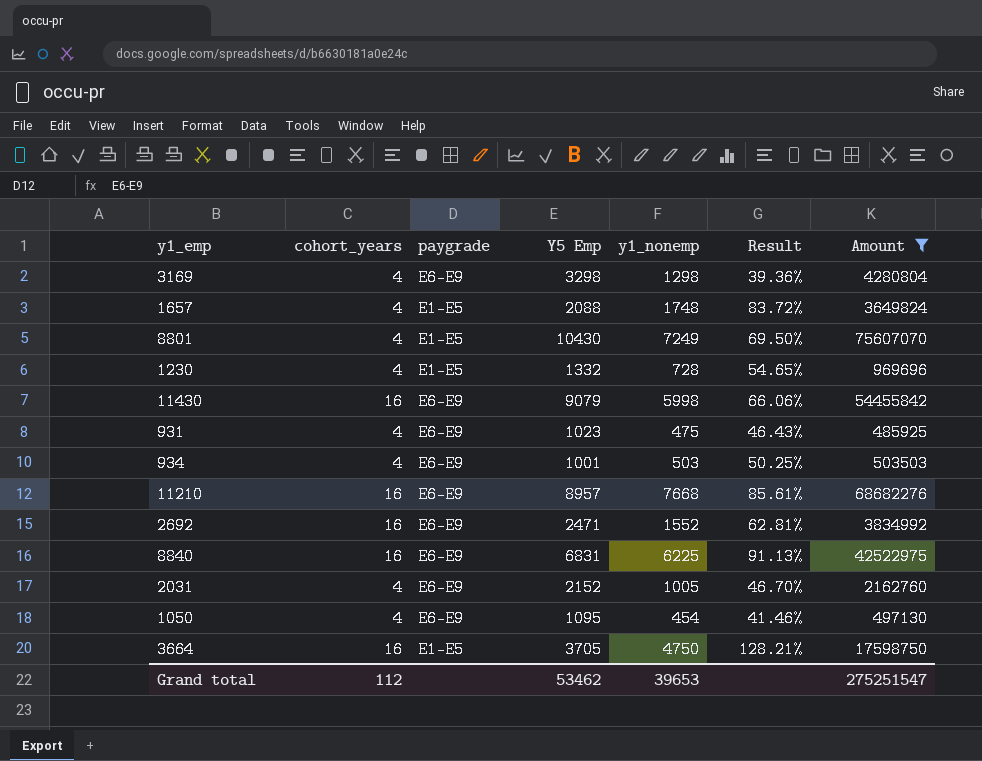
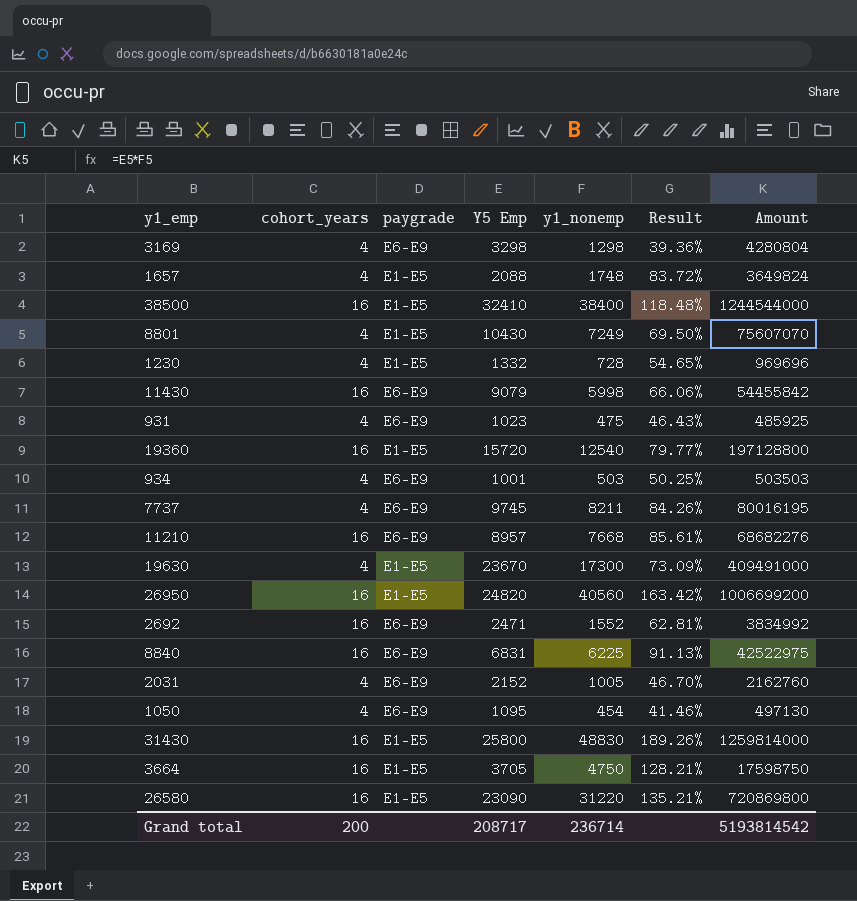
filter: Amount <= 75607070 -> none
Grand total | cohort_years: 112 -> 200
Grand total | Y5 Emp: 53462 -> 208717
Grand total | y1_nonemp: 39653 -> 236714
Grand total | Amount: 275251547 -> 5193814542

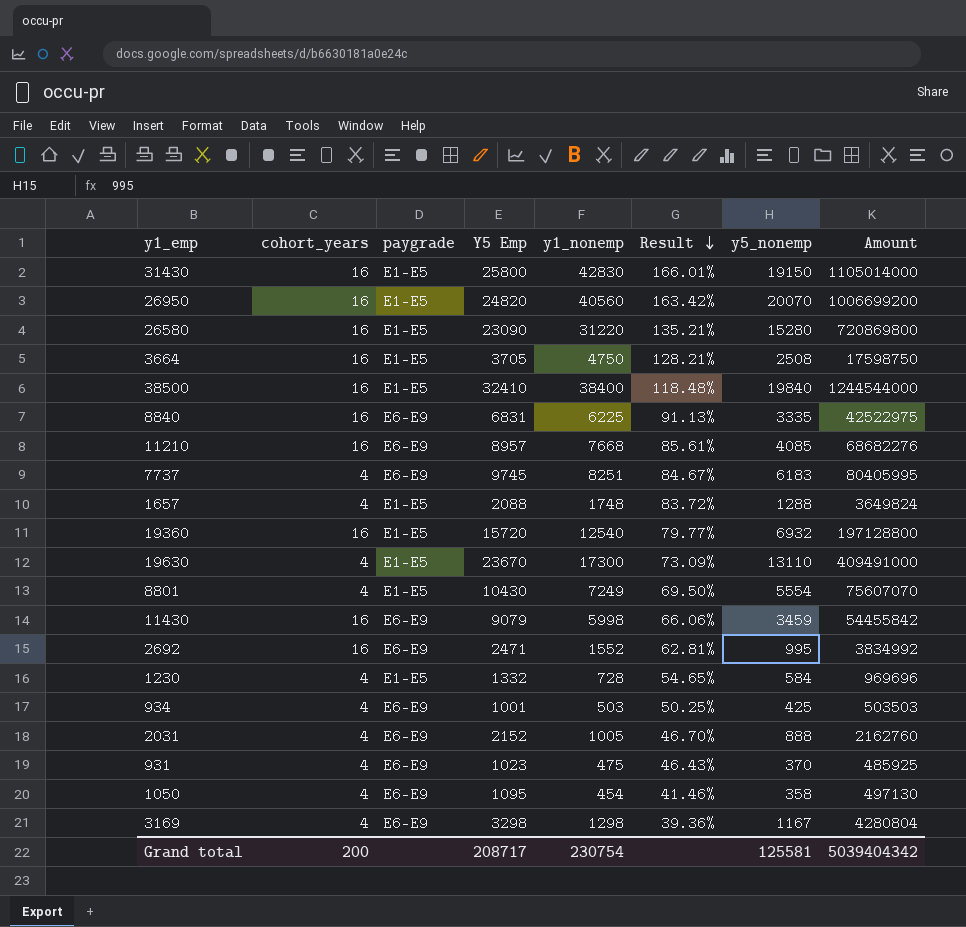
row order: none -> Result descending
column y5_nonemp | position: none -> 7
31430 | y1_nonemp: 48830 -> 42830
31430 | Result: 189.26% -> 166.01%
31430 | Amount: 1259814000 -> 1105014000
7737 | y1_nonemp: 8211 -> 8251
7737 | Result: 84.26% -> 84.67%
7737 | Amount: 80016195 -> 80405995
Grand total | y1_nonemp: 236714 -> 230754
Grand total | Amount: 5193814542 -> 5039404342

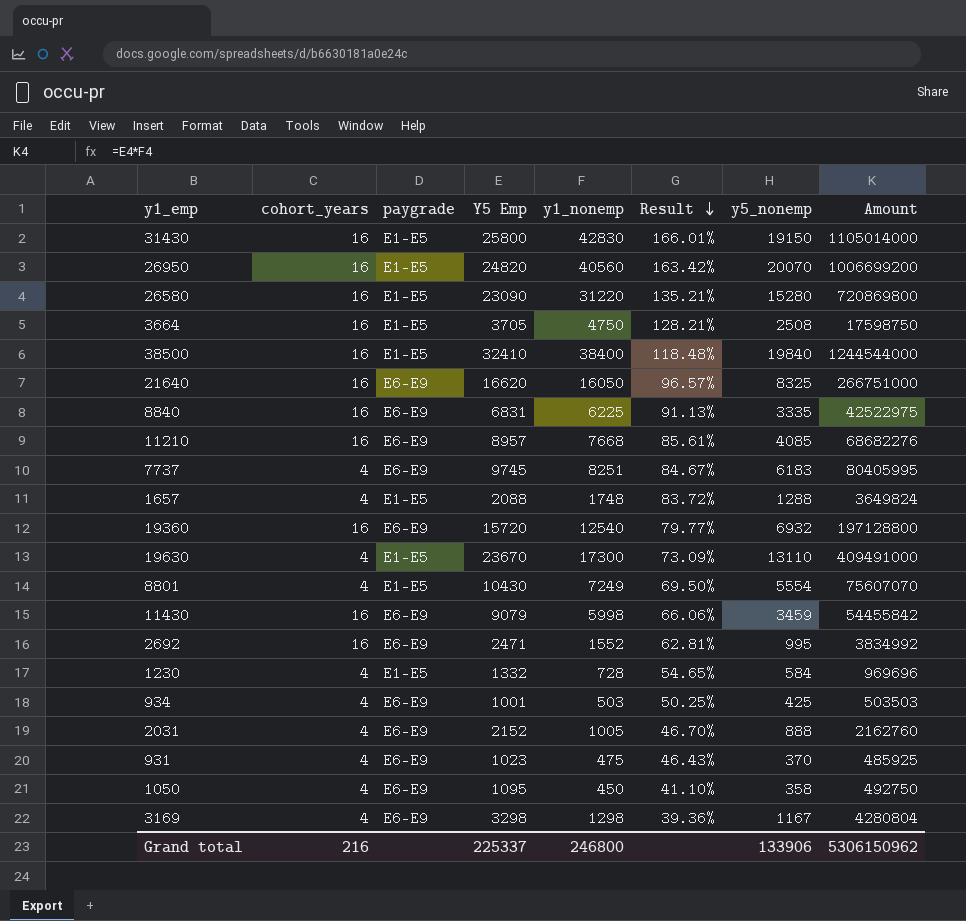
row 21640: none -> 16 | E6-E9 | 16620 | 16050 | 96.57% | 8325 | 266751000
19360 | paygrade: E1-E5 -> E6-E9
1050 | y1_nonemp: 454 -> 450
1050 | Result: 41.46% -> 41.10%
1050 | Amount: 497130 -> 492750
Grand total | cohort_years: 200 -> 216
Grand total | Y5 Emp: 208717 -> 225337
Grand total | y1_nonemp: 230754 -> 246800
Grand total | y5_nonemp: 125581 -> 133906
Grand total | Amount: 5039404342 -> 5306150962

